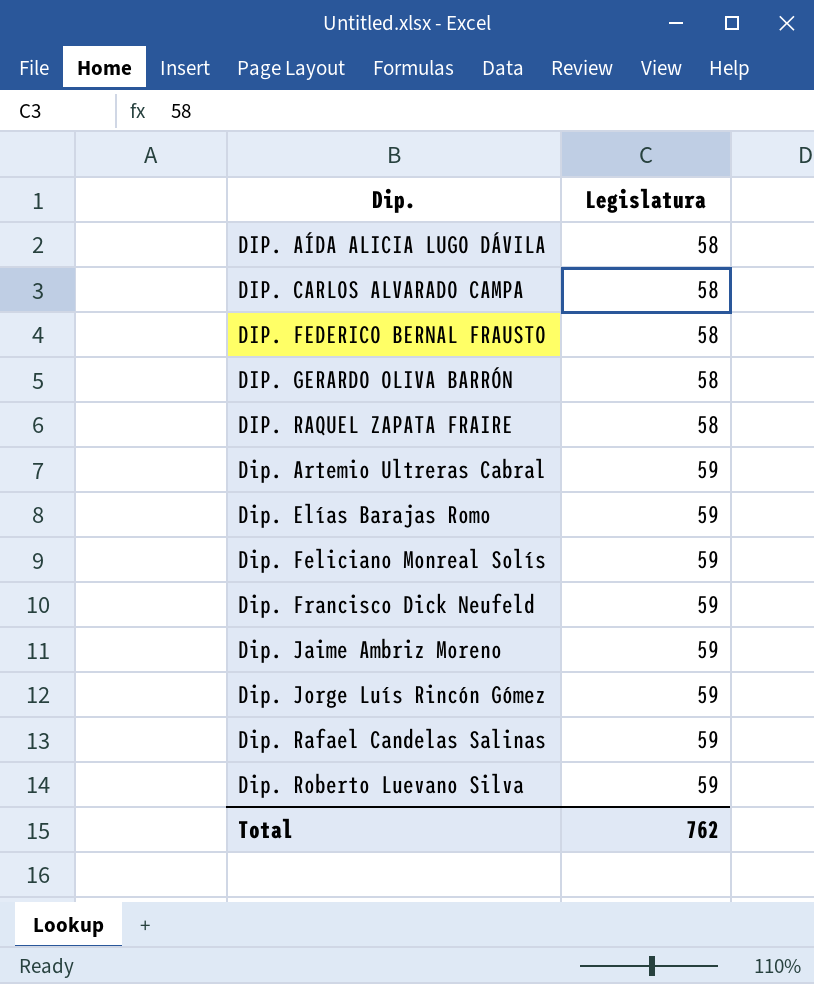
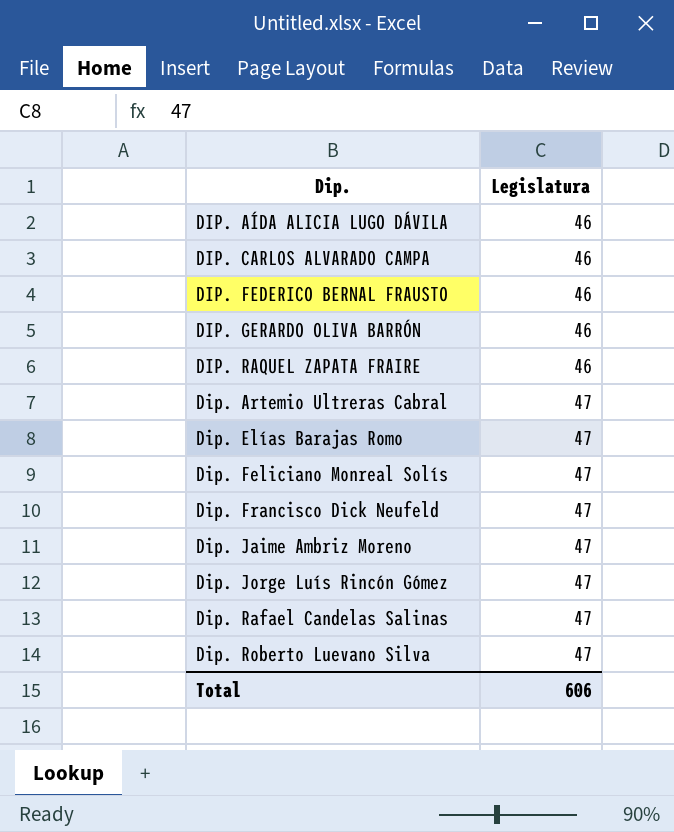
DIP. AÍDA ALICIA LUGO DÁVILA | Legislatura: 58 -> 46
DIP. CARLOS ALVARADO CAMPA | Legislatura: 58 -> 46
DIP. FEDERICO BERNAL FRAUSTO | Legislatura: 58 -> 46
DIP. GERARDO OLIVA BARRÓN | Legislatura: 58 -> 46
DIP. RAQUEL ZAPATA FRAIRE | Legislatura: 58 -> 46
Dip. Artemio Ultreras Cabral | Legislatura: 59 -> 47
Dip. Elías Barajas Romo | Legislatura: 59 -> 47
Dip. Feliciano Monreal Solís | Legislatura: 59 -> 47
Dip. Francisco Dick Neufeld | Legislatura: 59 -> 47
Dip. Jaime Ambriz Moreno | Legislatura: 59 -> 47
Dip. Jorge Luís Rincón Gómez | Legislatura: 59 -> 47
Dip. Rafael Candelas Salinas | Legislatura: 59 -> 47
Dip. Roberto Luevano Silva | Legislatura: 59 -> 47
Total | Legislatura: 762 -> 606

